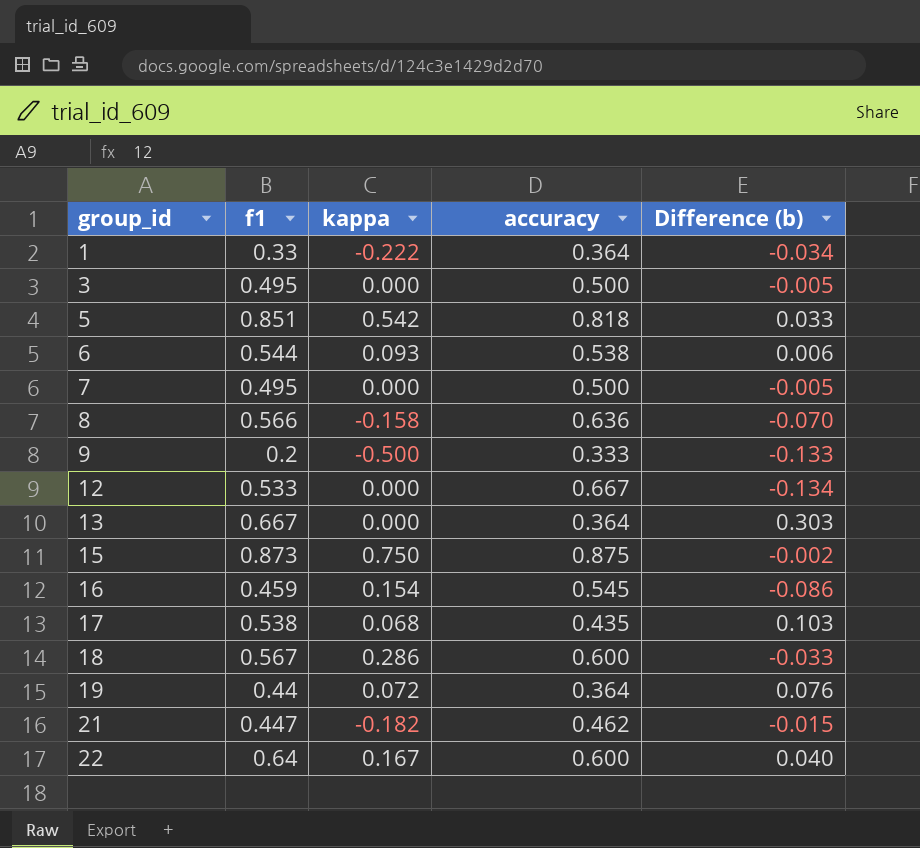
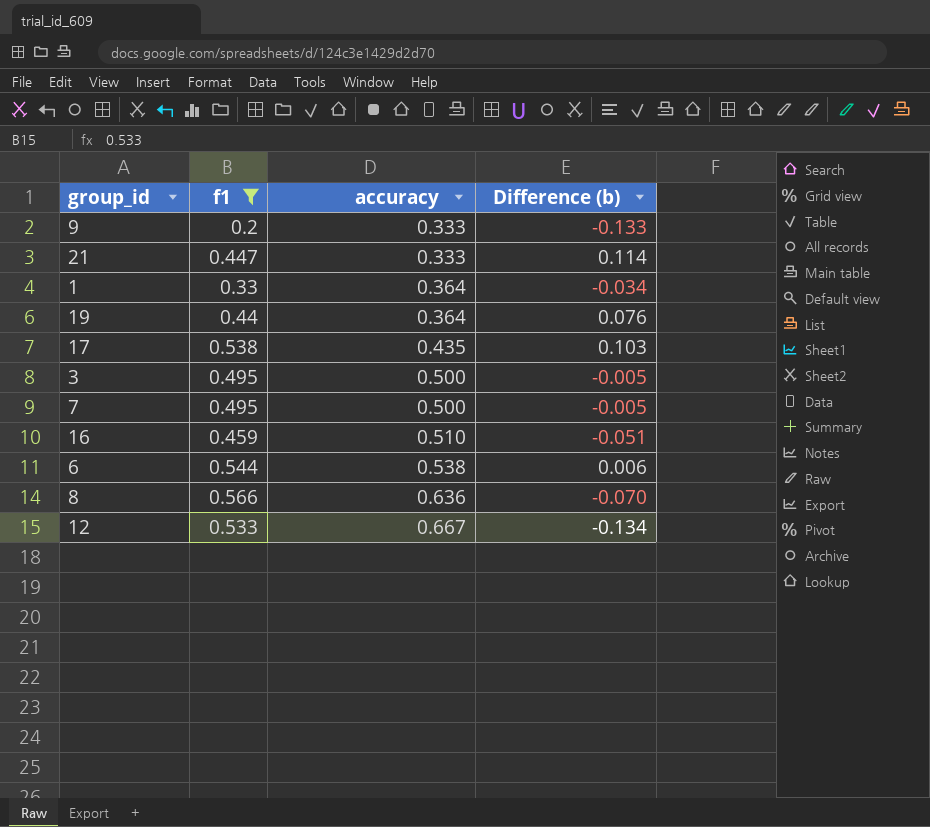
filter: none -> f1 <= 0.566
row order: group_id ascending -> accuracy ascending
column kappa | position: 3 -> none
21 | accuracy: 0.462 -> 0.333
21 | Difference (b): -0.015 -> 0.114
16 | accuracy: 0.545 -> 0.510
16 | Difference (b): -0.086 -> -0.051

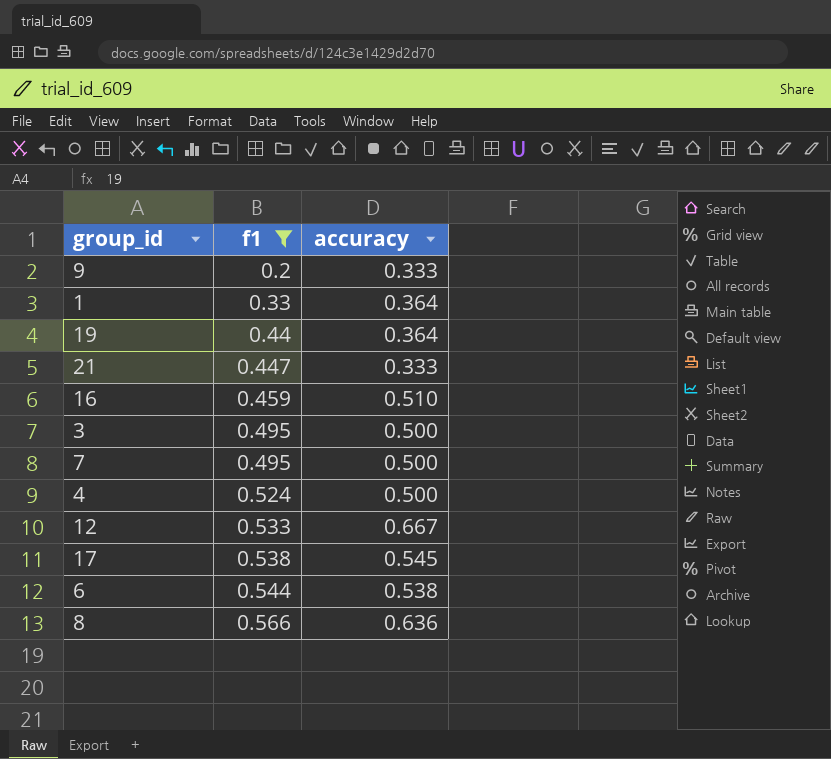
row order: accuracy ascending -> f1 ascending
column Difference (b) | formula: [f1] - [accuracy] -> none
row 4: none -> 0.524 | 0.500
17 | accuracy: 0.435 -> 0.545

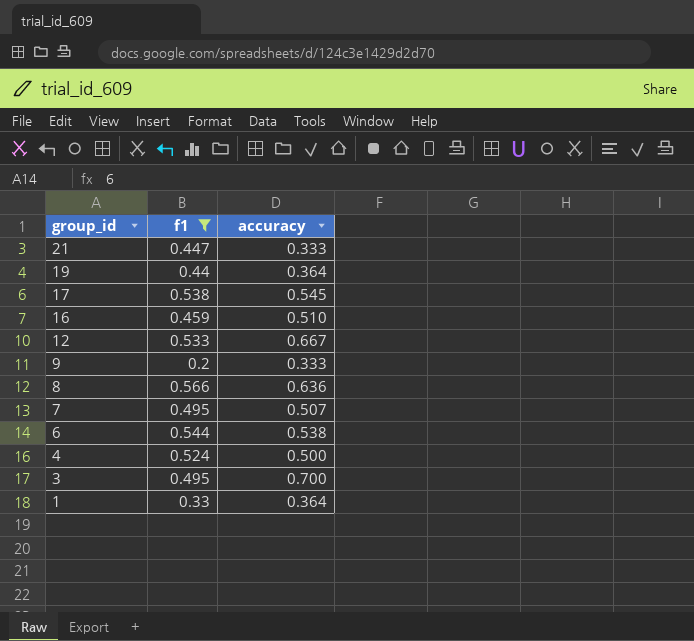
row order: f1 ascending -> group_id descending
7 | accuracy: 0.500 -> 0.507
3 | accuracy: 0.500 -> 0.700

